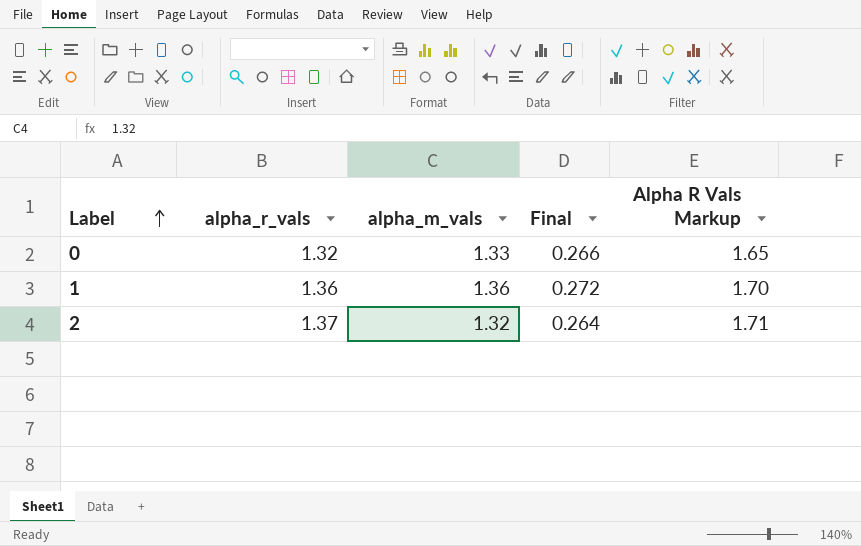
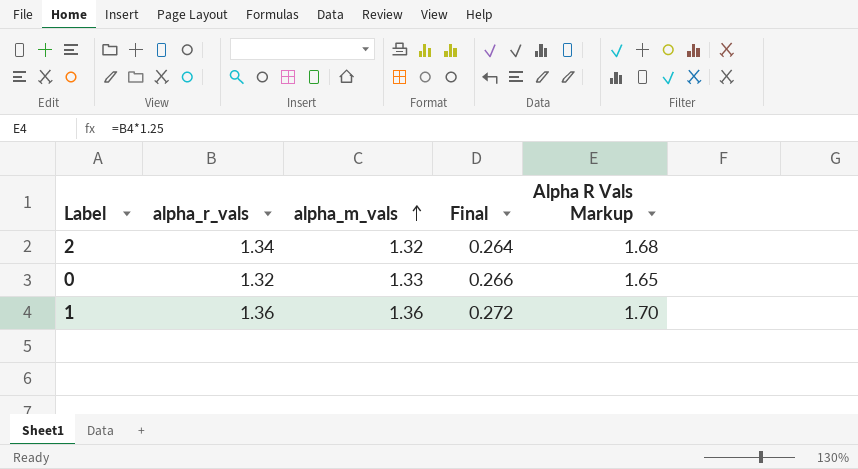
row order: Label ascending -> alpha_m_vals ascending
2 | alpha_r_vals: 1.37 -> 1.34
2 | Alpha R Vals Markup: 1.71 -> 1.68

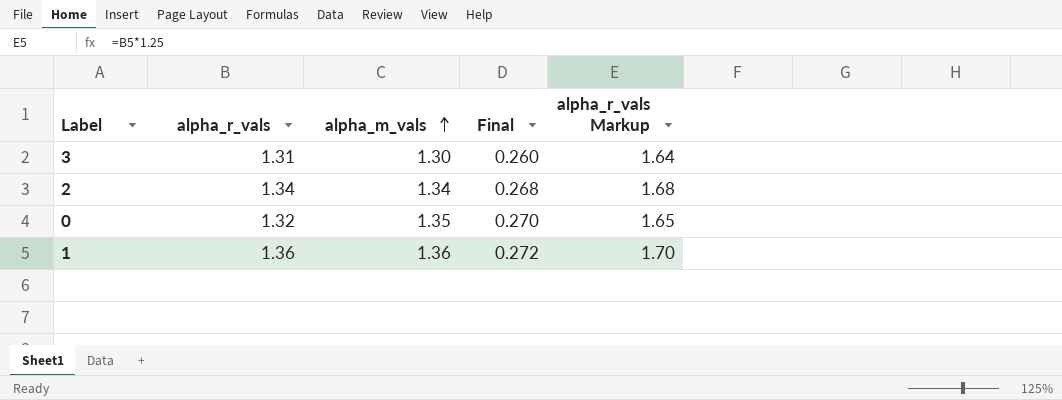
column name: Alpha R Vals Markup -> alpha_r_vals Markup
row 3: none -> 1.31 | 1.30 | 0.260 | 1.64
2 | alpha_m_vals: 1.32 -> 1.34
2 | Final: 0.264 -> 0.268
0 | alpha_m_vals: 1.33 -> 1.35
0 | Final: 0.266 -> 0.270

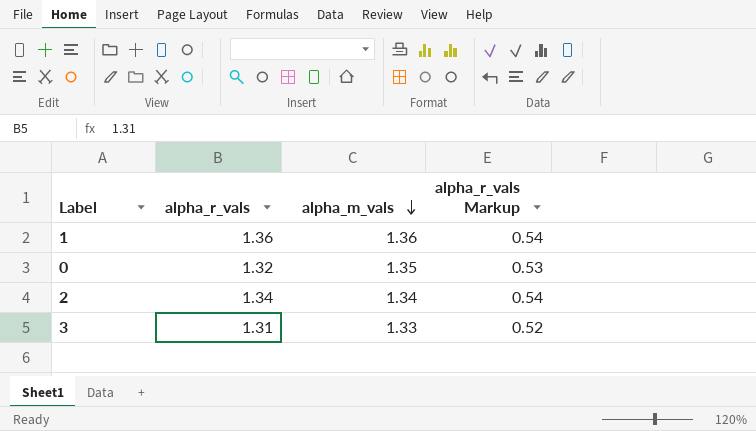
row order: alpha_m_vals ascending -> alpha_m_vals descending
column Final | formula: [alpha_m_vals] * 0.2 -> none
column alpha_r_vals Markup | formula: [alpha_r_vals] * 1.25 -> [alpha_r_vals] * 0.4
3 | alpha_m_vals: 1.30 -> 1.33

